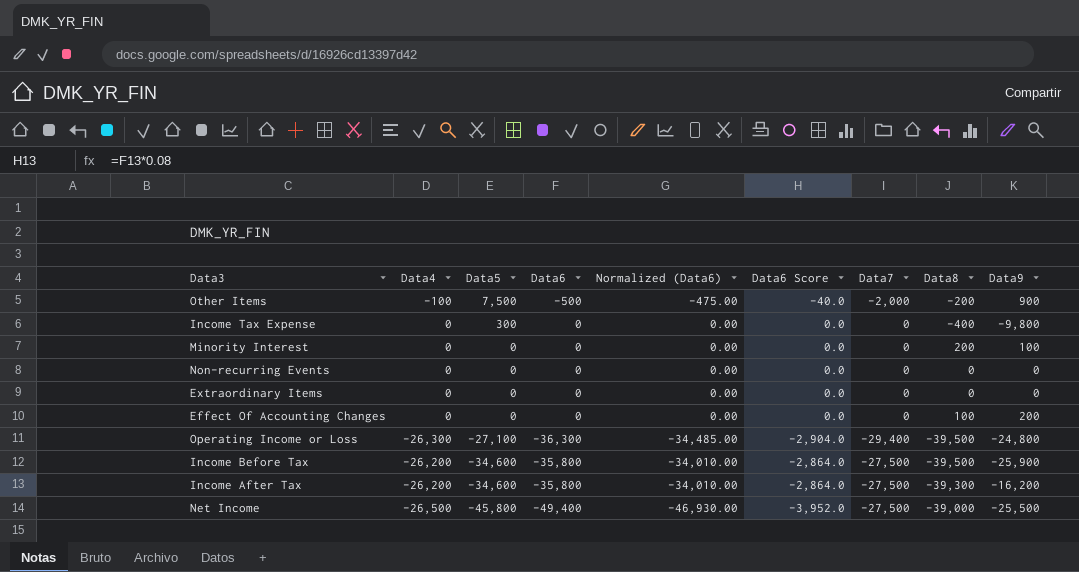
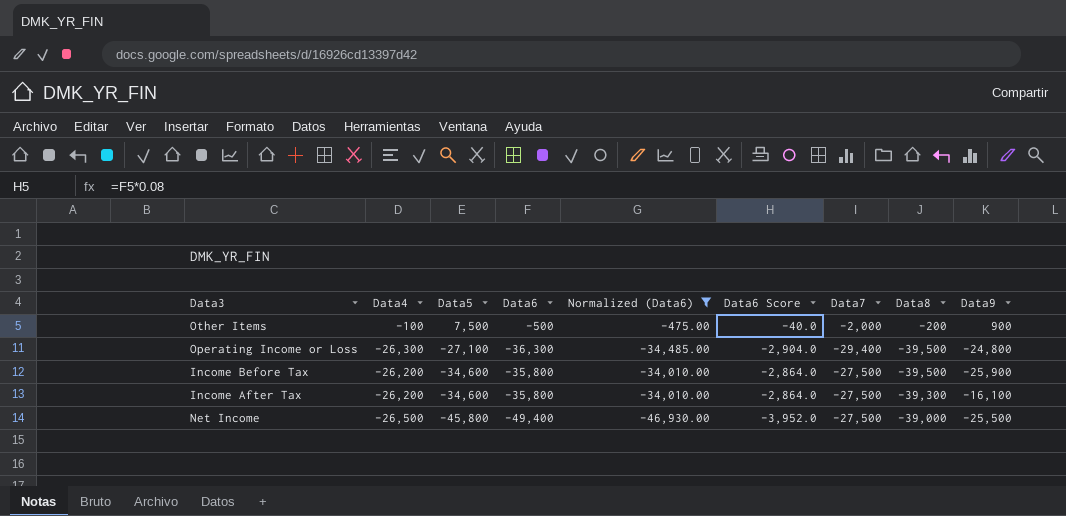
filter: none -> Normalized (Data6) != 0.00
Income After Tax | Data9: -16,200 -> -16,100

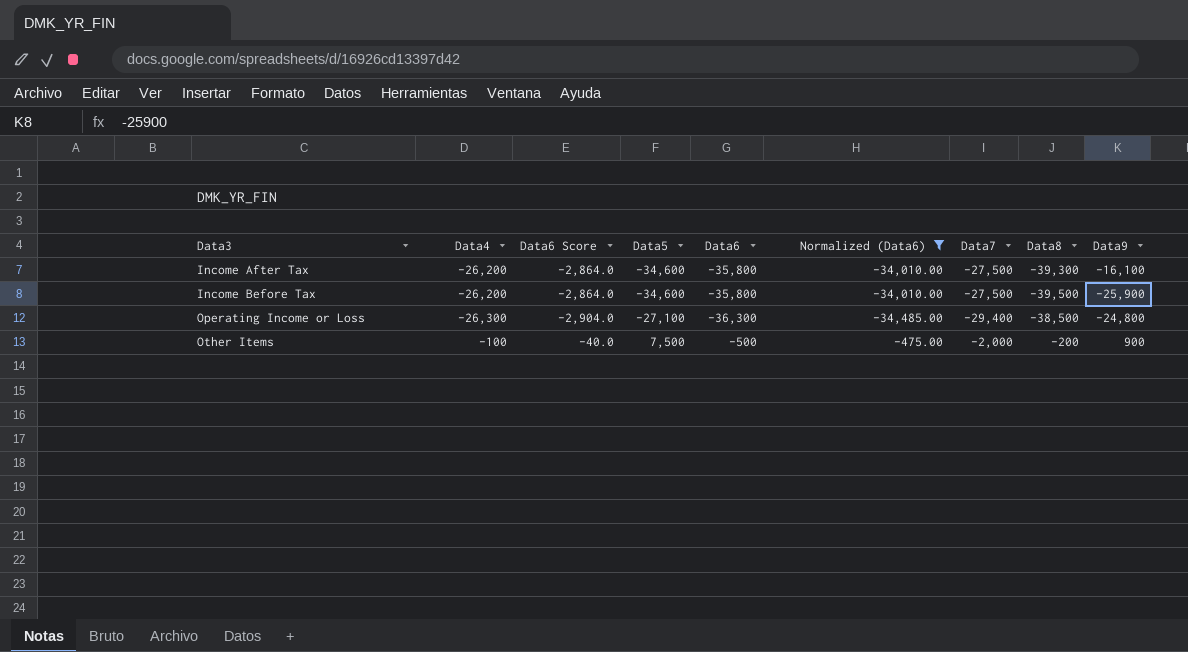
row order: Data5 descending -> Data3 ascending
column Data6 Score | position: 6 -> 3
row Net Income: -26,500 | -45,800 | -49,400 | -46,930.00 | -3,952.0 | -27,500 | -39,000 | -25,500 -> none
Operating Income or Loss | Data8: -39,500 -> -38,500

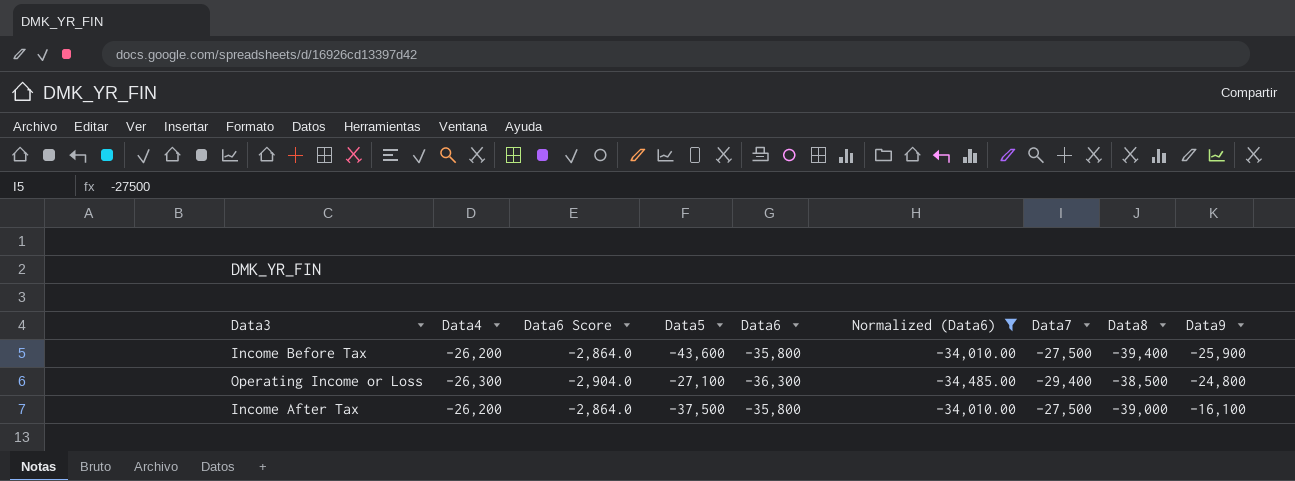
row order: Data3 ascending -> Data9 ascending
row Other Items: -100 | -40.0 | 7,500 | -500 | -475.00 | -2,000 | -200 | 900 -> none
Income Before Tax | Data5: -34,600 -> -43,600
Income Before Tax | Data8: -39,500 -> -39,400
Income After Tax | Data5: -34,600 -> -37,500
Income After Tax | Data8: -39,300 -> -39,000

